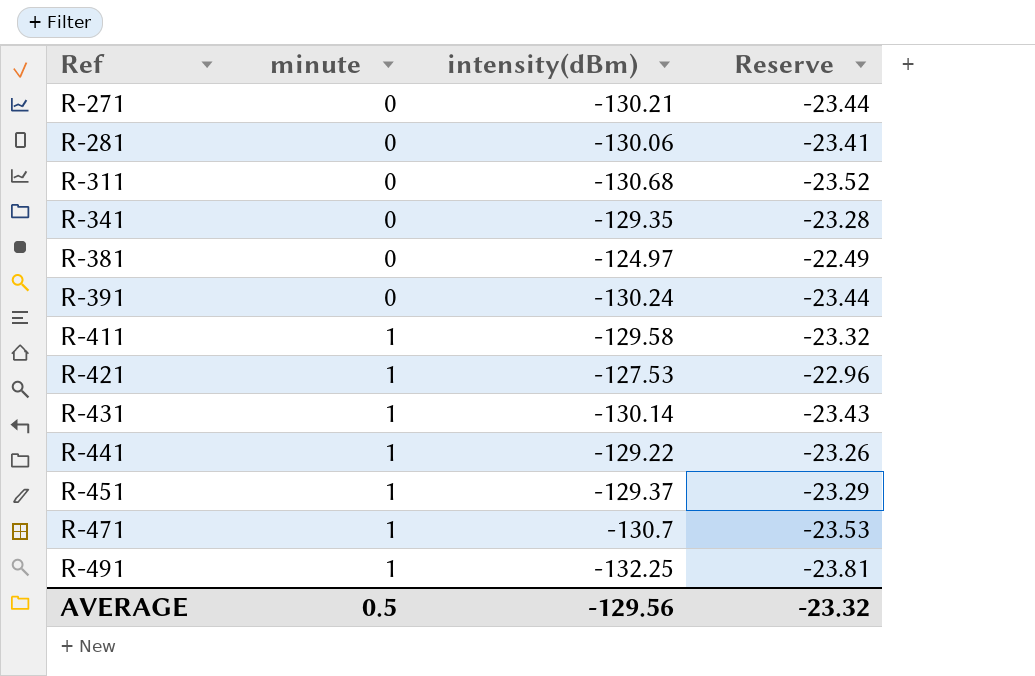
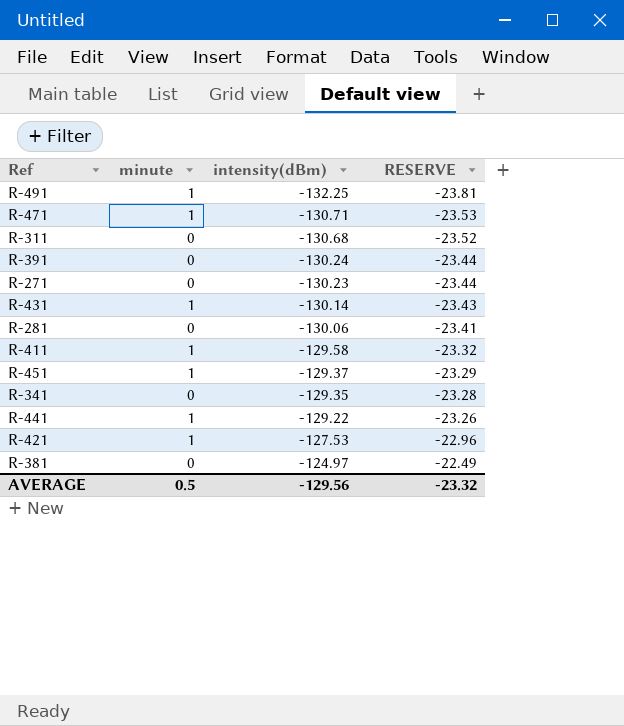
row order: Ref ascending -> intensity(dBm) ascending
column name: Reserve -> RESERVE
R-471 | intensity(dBm): -130.7 -> -130.71
R-271 | intensity(dBm): -130.21 -> -130.23

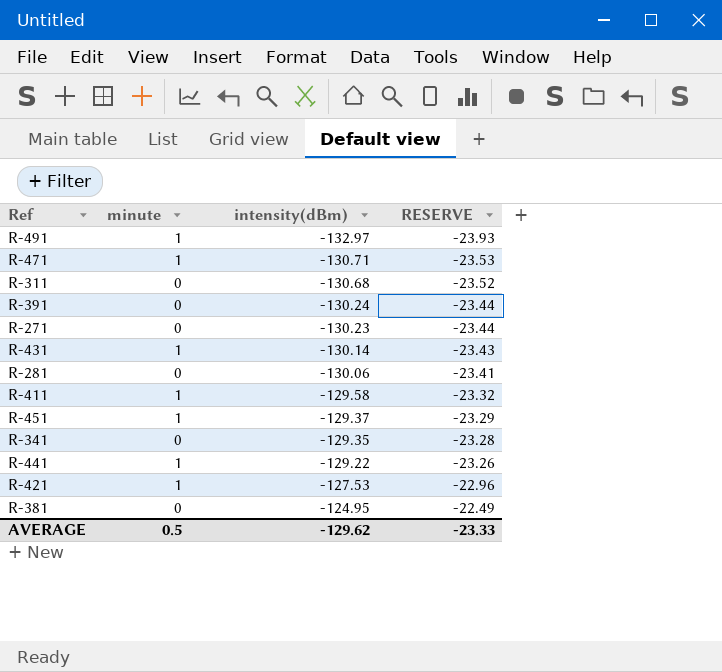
R-491 | intensity(dBm): -132.25 -> -132.97
R-491 | RESERVE: -23.81 -> -23.93
R-381 | intensity(dBm): -124.97 -> -124.95
AVERAGE | intensity(dBm): -129.56 -> -129.62
AVERAGE | RESERVE: -23.32 -> -23.33

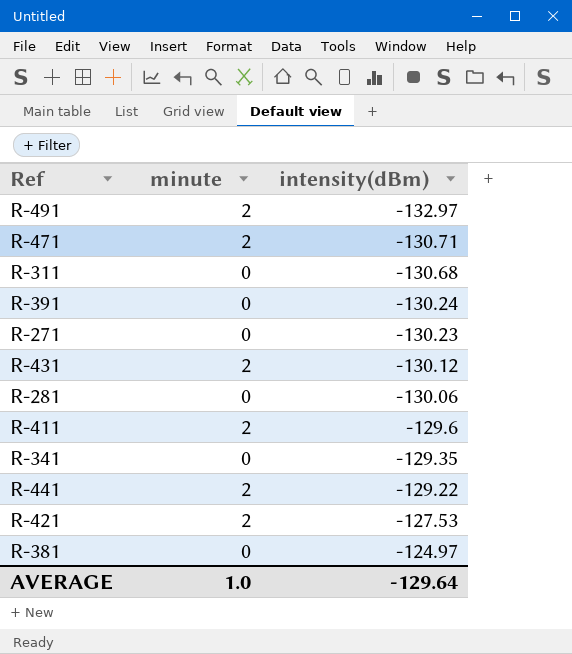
column RESERVE | formula: [intensity(dBm)] * 0.18 -> none
row R-451: 1 | -129.37 | -23.29 -> none
R-491 | minute: 1 -> 2
R-471 | minute: 1 -> 2
R-431 | minute: 1 -> 2
R-431 | intensity(dBm): -130.14 -> -130.12
R-411 | minute: 1 -> 2
R-411 | intensity(dBm): -129.58 -> -129.6
R-441 | minute: 1 -> 2
R-421 | minute: 1 -> 2
R-381 | intensity(dBm): -124.95 -> -124.97
AVERAGE | minute: 0.5 -> 1.0
AVERAGE | intensity(dBm): -129.62 -> -129.64

